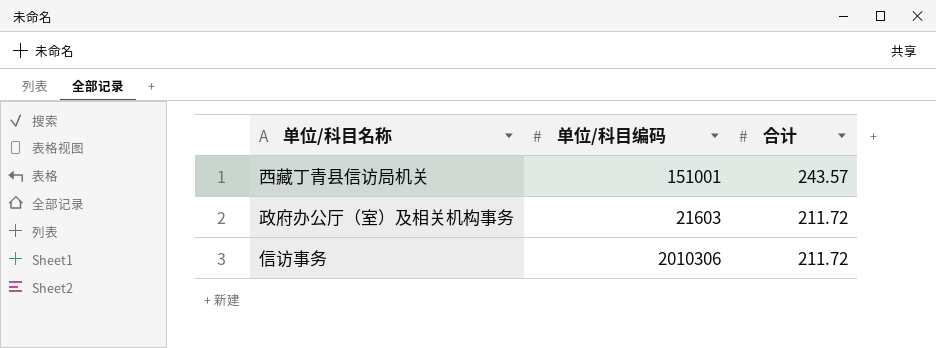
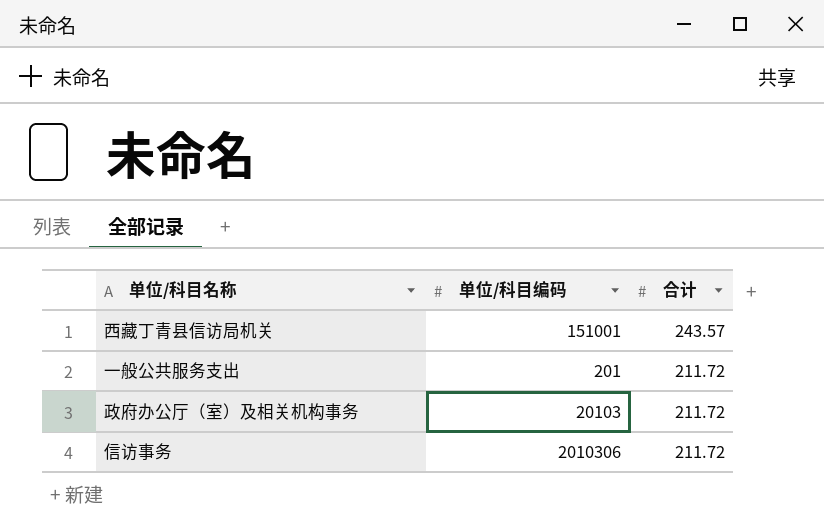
row 一般公共服务支出: none -> 201 | 211.72
政府办公厅（室）及相关机构事务 | 单位/科目编码: 21603 -> 20103

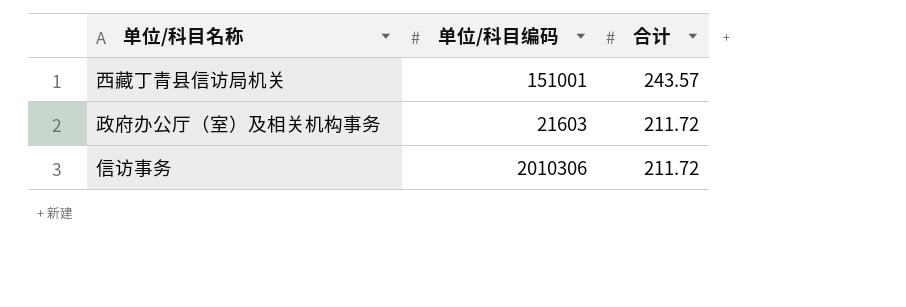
row 一般公共服务支出: 201 | 211.72 -> none
政府办公厅（室）及相关机构事务 | 单位/科目编码: 20103 -> 21603

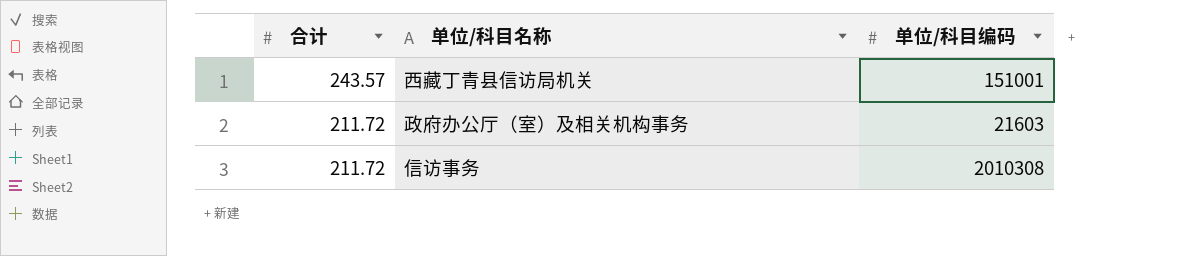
column 合计 | position: 3 -> 1
信访事务 | 单位/科目编码: 2010306 -> 2010308

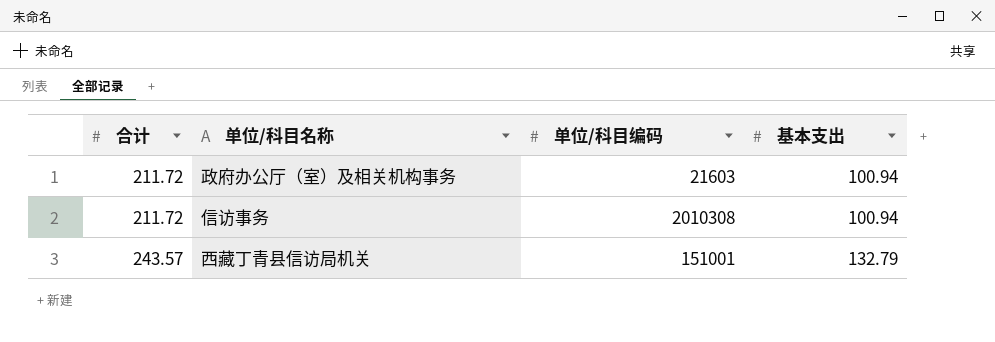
row order: 合计 descending -> 合计 ascending
column 基本支出 | position: none -> 4

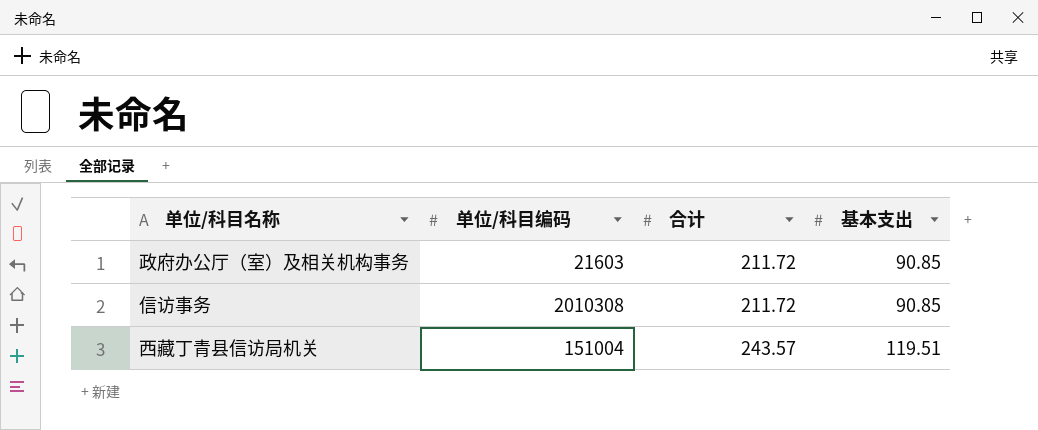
column 合计 | position: 1 -> 3
政府办公厅（室）及相关机构事务 | 基本支出: 100.94 -> 90.85
信访事务 | 基本支出: 100.94 -> 90.85
西藏丁青县信访局机关 | 单位/科目编码: 151001 -> 151004
西藏丁青县信访局机关 | 基本支出: 132.79 -> 119.51

